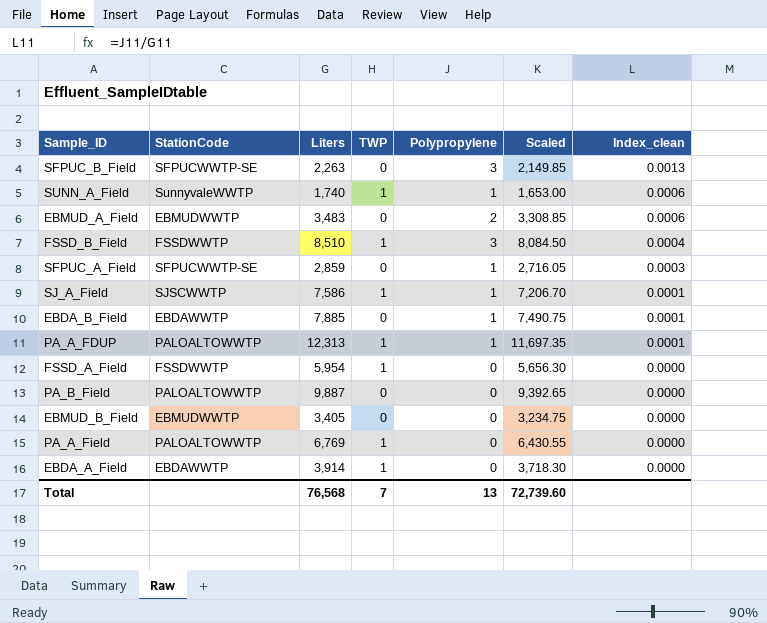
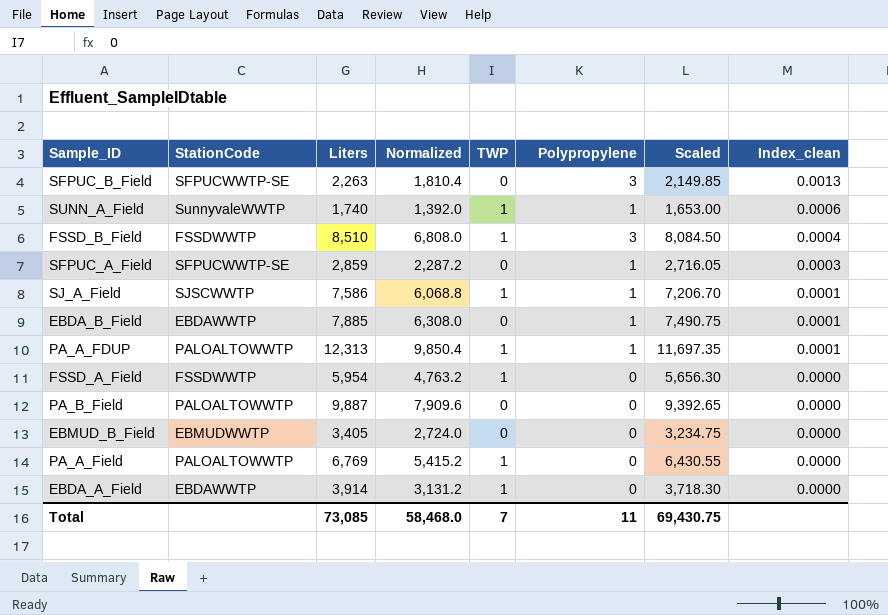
column Normalized | formula: none -> [Liters] * 0.8
row EBMUD_A_Field: EBMUDWWTP | 3,483 | 0 | 2 | 3,308.85 | 0.0006 -> none
Total | Liters: 76,568 -> 73,085
Total | Polypropylene: 13 -> 11
Total | Scaled: 72,739.60 -> 69,430.75

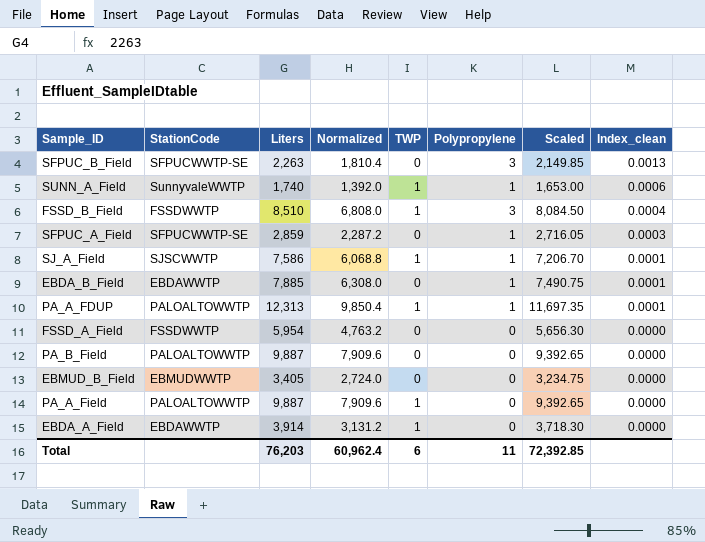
FSSD_A_Field | TWP: 1 -> 0
PA_A_Field | Liters: 6,769 -> 9,887
PA_A_Field | Normalized: 5,415.2 -> 7,909.6
PA_A_Field | Scaled: 6,430.55 -> 9,392.65
Total | Liters: 73,085 -> 76,203
Total | Normalized: 58,468.0 -> 60,962.4
Total | TWP: 7 -> 6
Total | Scaled: 69,430.75 -> 72,392.85

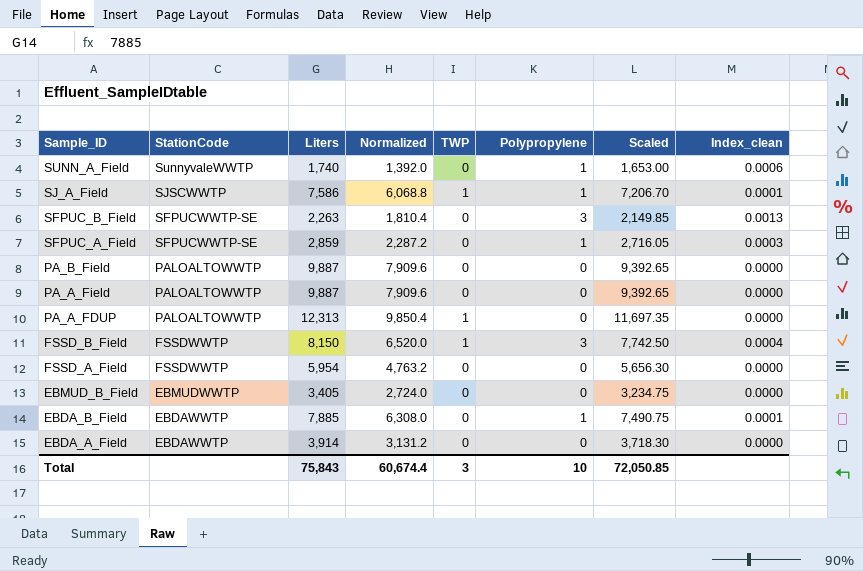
row order: Index_clean descending -> Sample_ID descending
SUNN_A_Field | TWP: 1 -> 0
PA_A_Field | TWP: 1 -> 0
PA_A_FDUP | Polypropylene: 1 -> 0
PA_A_FDUP | Index_clean: 0.0001 -> 0.0000
FSSD_B_Field | Liters: 8,510 -> 8,150
FSSD_B_Field | Normalized: 6,808.0 -> 6,520.0
FSSD_B_Field | Scaled: 8,084.50 -> 7,742.50
EBDA_A_Field | TWP: 1 -> 0
Total | Liters: 76,203 -> 75,843
Total | Normalized: 60,962.4 -> 60,674.4
Total | TWP: 6 -> 3
Total | Polypropylene: 11 -> 10
Total | Scaled: 72,392.85 -> 72,050.85

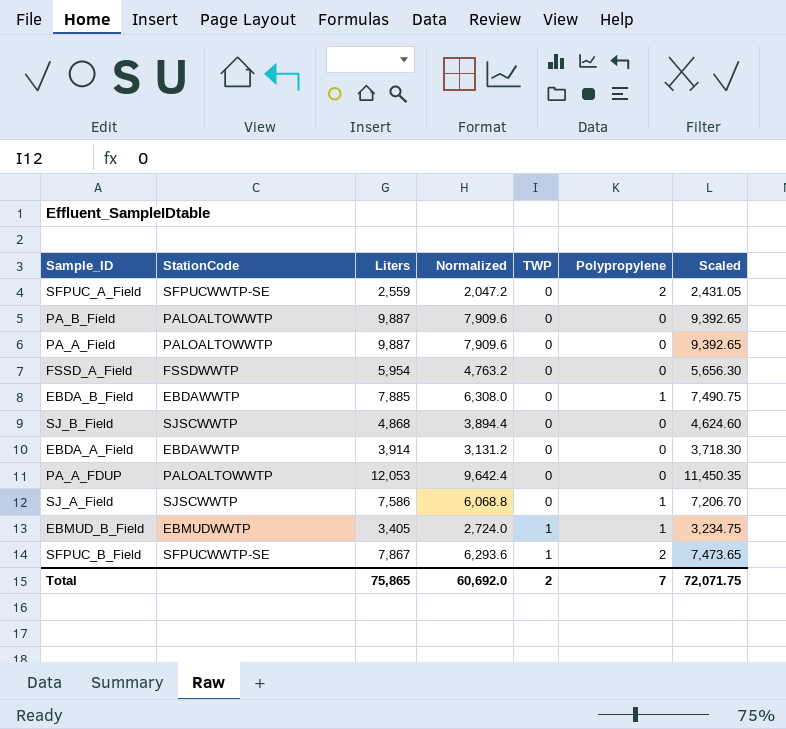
row order: Sample_ID descending -> TWP ascending
column Index_clean | formula: [Polypropylene] / [Liters] -> none
row SUNN_A_Field: SunnyvaleWWTP | 1,740 | 1,392.0 | 0 | 1 | 1,653.00 | 0.0006 -> none
row FSSD_B_Field: FSSDWWTP | 8,150 | 6,520.0 | 1 | 3 | 7,742.50 | 0.0004 -> none
SFPUC_A_Field | Liters: 2,859 -> 2,559
SFPUC_A_Field | Normalized: 2,287.2 -> 2,047.2
SFPUC_A_Field | Polypropylene: 1 -> 2
SFPUC_A_Field | Scaled: 2,716.05 -> 2,431.05
row SJ_B_Field: none -> SJSCWWTP | 4,868 | 3,894.4 | 0 | 0 | 4,624.60
PA_A_FDUP | Liters: 12,313 -> 12,053
PA_A_FDUP | Normalized: 9,850.4 -> 9,642.4
PA_A_FDUP | TWP: 1 -> 0
PA_A_FDUP | Scaled: 11,697.35 -> 11,450.35
SJ_A_Field | TWP: 1 -> 0
EBMUD_B_Field | TWP: 0 -> 1
EBMUD_B_Field | Polypropylene: 0 -> 1
SFPUC_B_Field | Liters: 2,263 -> 7,867
SFPUC_B_Field | Normalized: 1,810.4 -> 6,293.6
SFPUC_B_Field | TWP: 0 -> 1
SFPUC_B_Field | Polypropylene: 3 -> 2
SFPUC_B_Field | Scaled: 2,149.85 -> 7,473.65
Total | Liters: 75,843 -> 75,865
Total | Normalized: 60,674.4 -> 60,692.0
Total | TWP: 3 -> 2
Total | Polypropylene: 10 -> 7
Total | Scaled: 72,050.85 -> 72,071.75

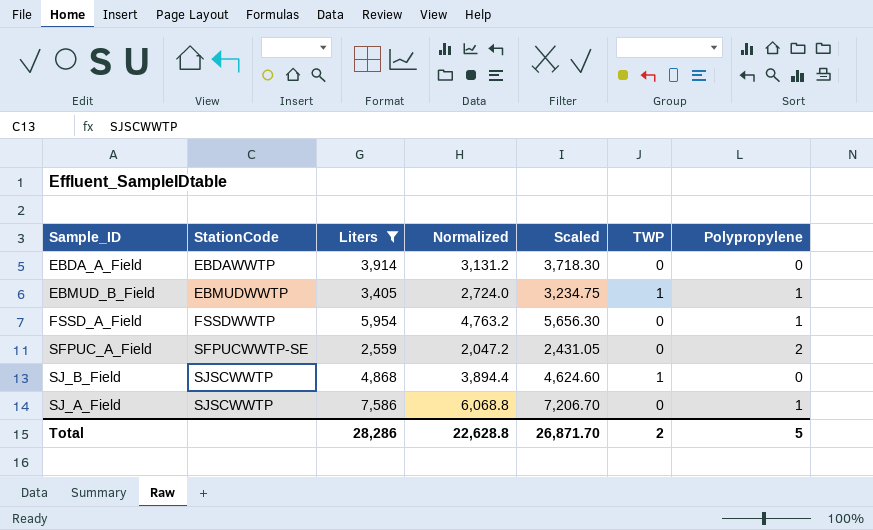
filter: none -> Liters <= 7,586
row order: TWP ascending -> StationCode ascending
column Scaled | position: 7 -> 5
FSSD_A_Field | Polypropylene: 0 -> 1
SJ_B_Field | TWP: 0 -> 1
Total | Liters: 75,865 -> 28,286
Total | Normalized: 60,692.0 -> 22,628.8
Total | Scaled: 72,071.75 -> 26,871.70
Total | Polypropylene: 7 -> 5

